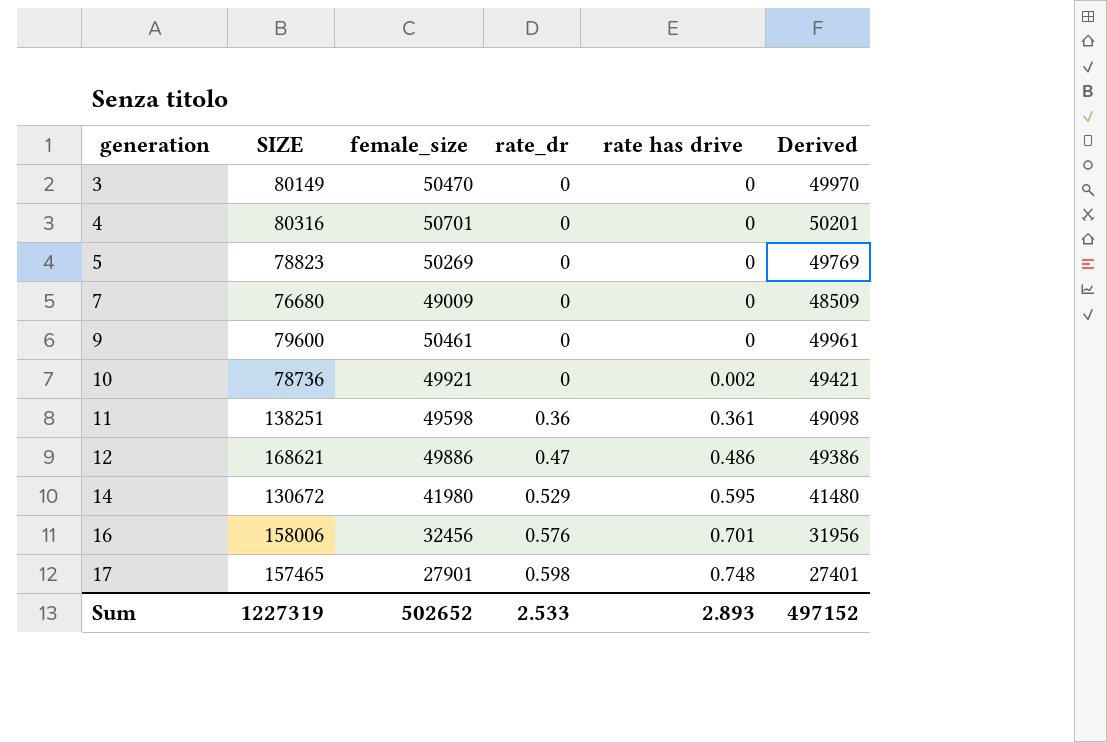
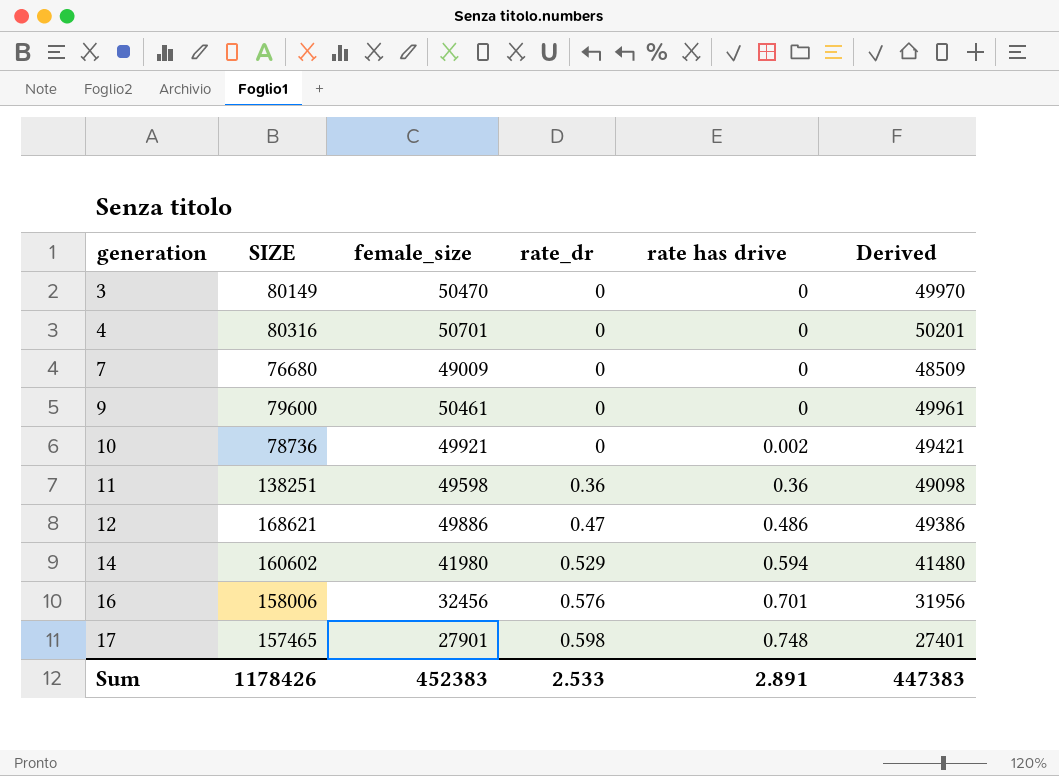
row 5: 78823 | 50269 | 0 | 0 | 49769 -> none
11 | rate has drive: 0.361 -> 0.36
14 | SIZE: 130672 -> 160602
14 | rate has drive: 0.595 -> 0.594
Sum | SIZE: 1227319 -> 1178426
Sum | female_size: 502652 -> 452383
Sum | rate has drive: 2.893 -> 2.891
Sum | Derived: 497152 -> 447383

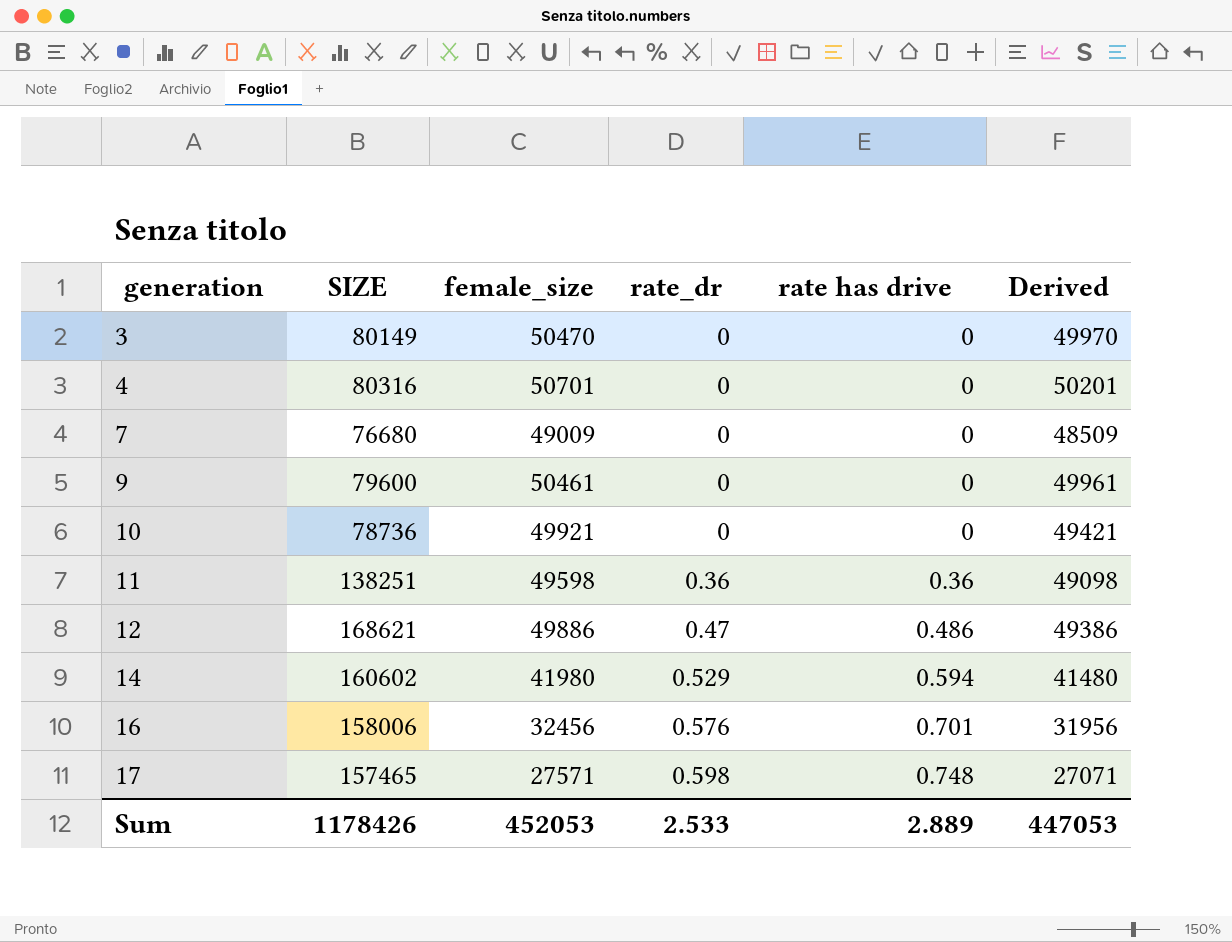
10 | rate has drive: 0.002 -> 0
17 | female_size: 27901 -> 27571
17 | Derived: 27401 -> 27071
Sum | female_size: 452383 -> 452053
Sum | rate has drive: 2.891 -> 2.889
Sum | Derived: 447383 -> 447053

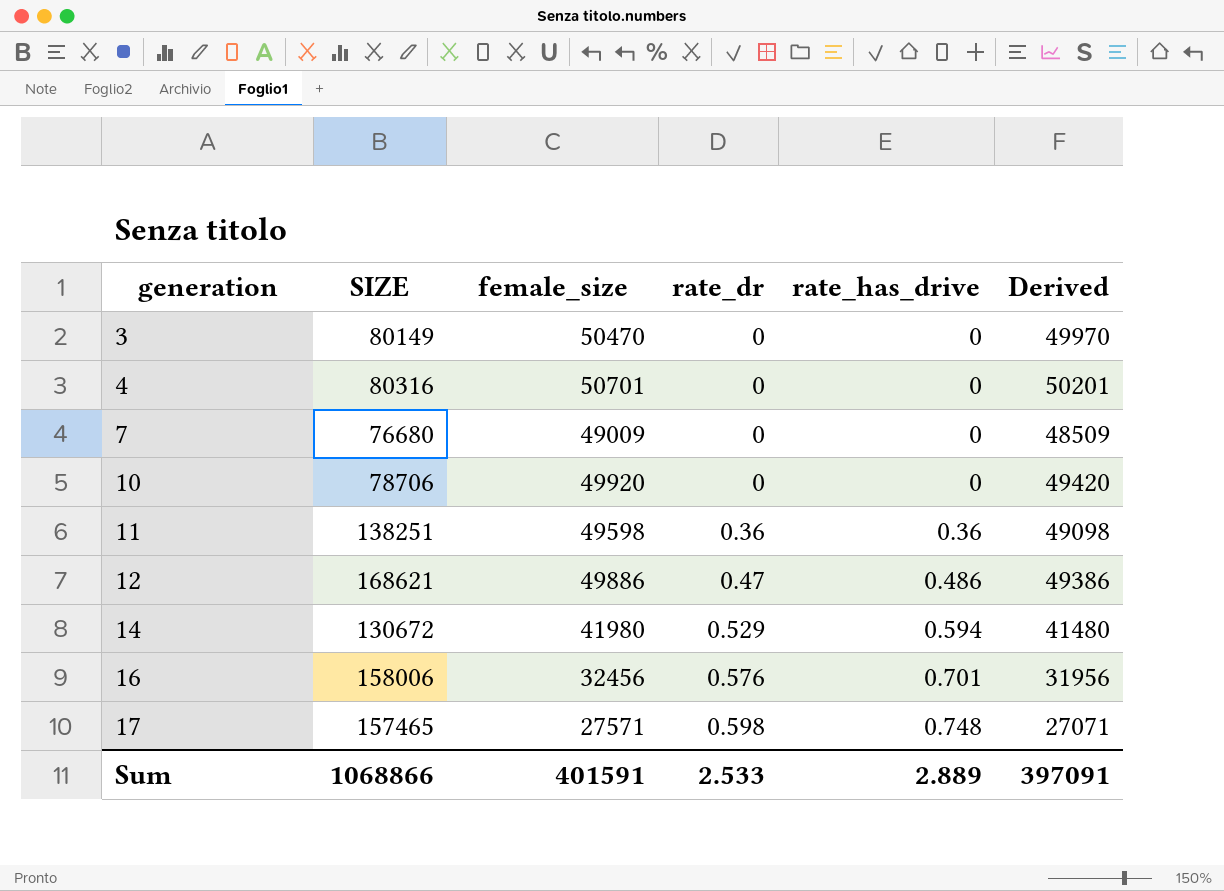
column name: rate has drive -> rate_has_drive
row 9: 79600 | 50461 | 0 | 0 | 49961 -> none
10 | SIZE: 78736 -> 78706
10 | female_size: 49921 -> 49920
10 | Derived: 49421 -> 49420
14 | SIZE: 160602 -> 130672
Sum | SIZE: 1178426 -> 1068866
Sum | female_size: 452053 -> 401591
Sum | Derived: 447053 -> 397091

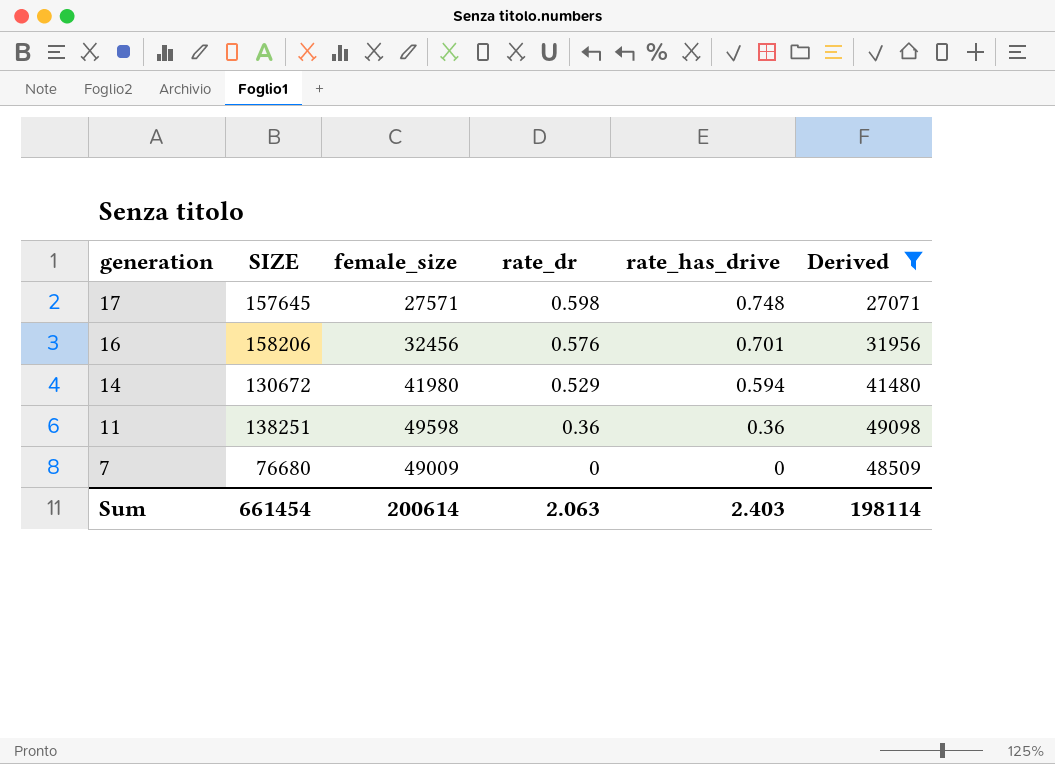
filter: none -> Derived <= 49098
row order: generation ascending -> generation descending
17 | SIZE: 157465 -> 157645
16 | SIZE: 158006 -> 158206
Sum | SIZE: 1068866 -> 661454
Sum | female_size: 401591 -> 200614
Sum | rate_dr: 2.533 -> 2.063
Sum | rate_has_drive: 2.889 -> 2.403
Sum | Derived: 397091 -> 198114

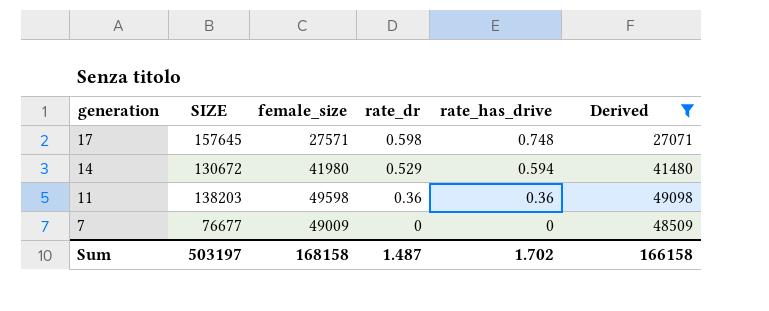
row 16: 158206 | 32456 | 0.576 | 0.701 | 31956 -> none
11 | SIZE: 138251 -> 138203
7 | SIZE: 76680 -> 76677
Sum | SIZE: 661454 -> 503197
Sum | female_size: 200614 -> 168158
Sum | rate_dr: 2.063 -> 1.487
Sum | rate_has_drive: 2.403 -> 1.702
Sum | Derived: 198114 -> 166158

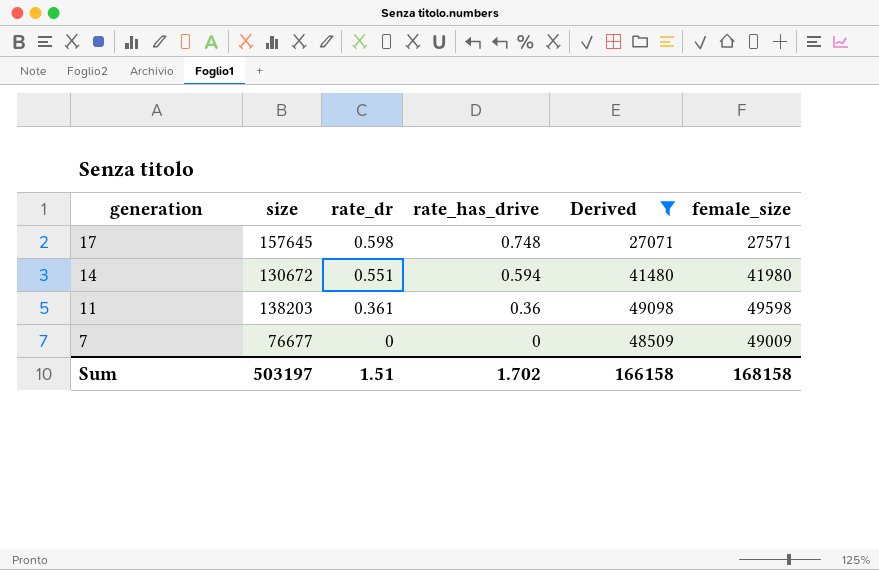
column name: SIZE -> size
column female_size | position: 3 -> 6
14 | rate_dr: 0.529 -> 0.551
11 | rate_dr: 0.36 -> 0.361
Sum | rate_dr: 1.487 -> 1.51

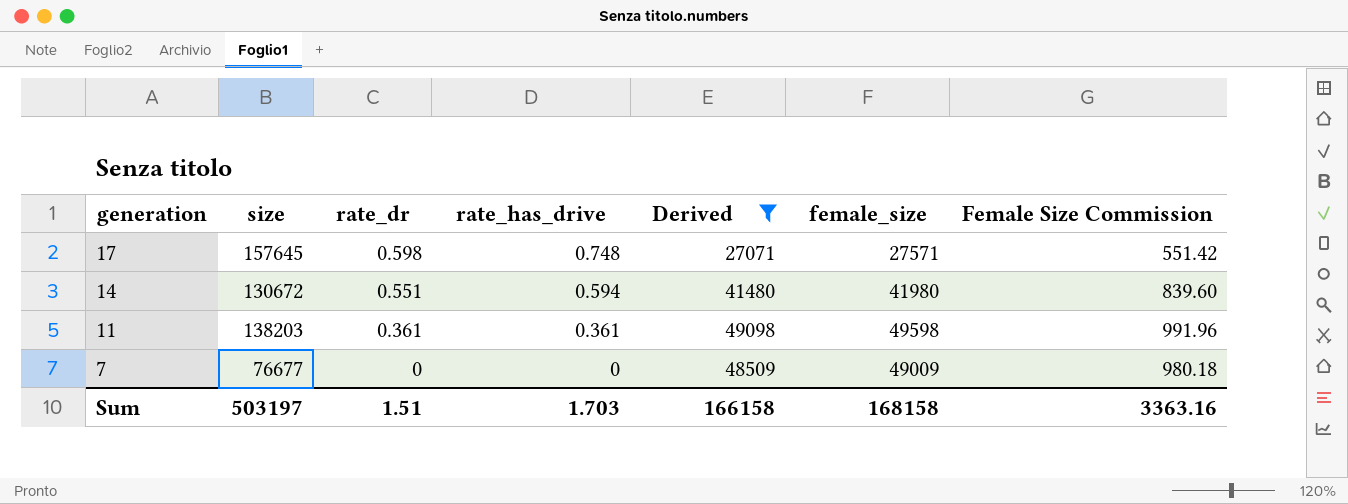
column Female Size Commission | formula: none -> [female_size] * 0.02
11 | rate_has_drive: 0.36 -> 0.361
Sum | rate_has_drive: 1.702 -> 1.703

